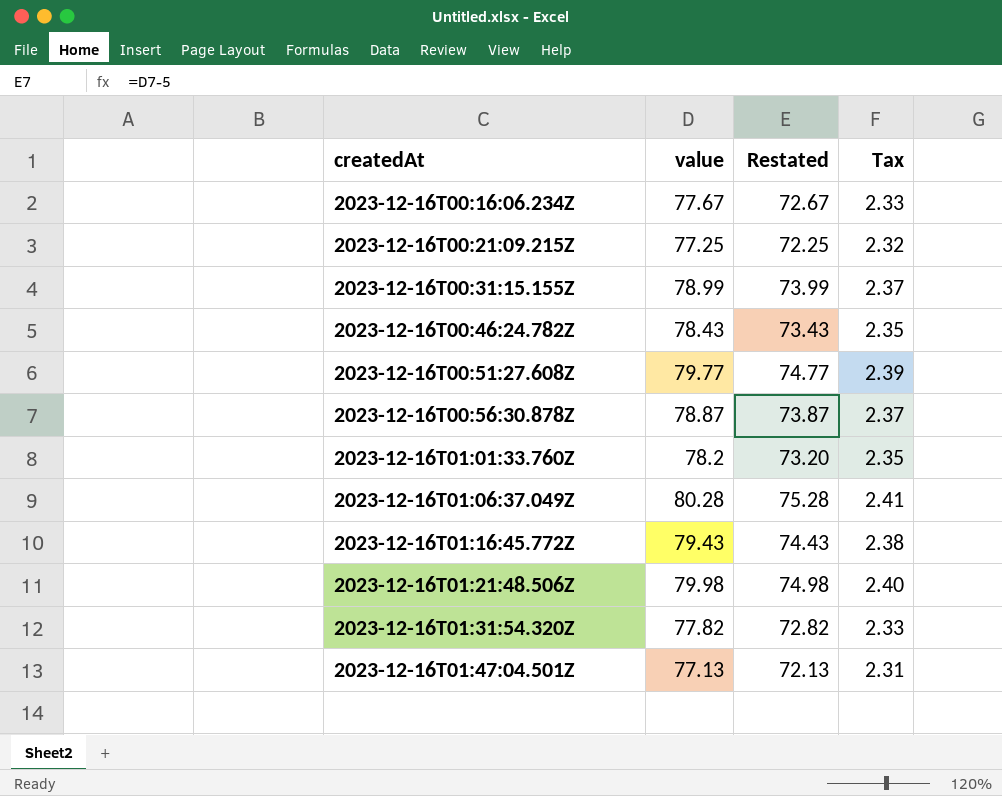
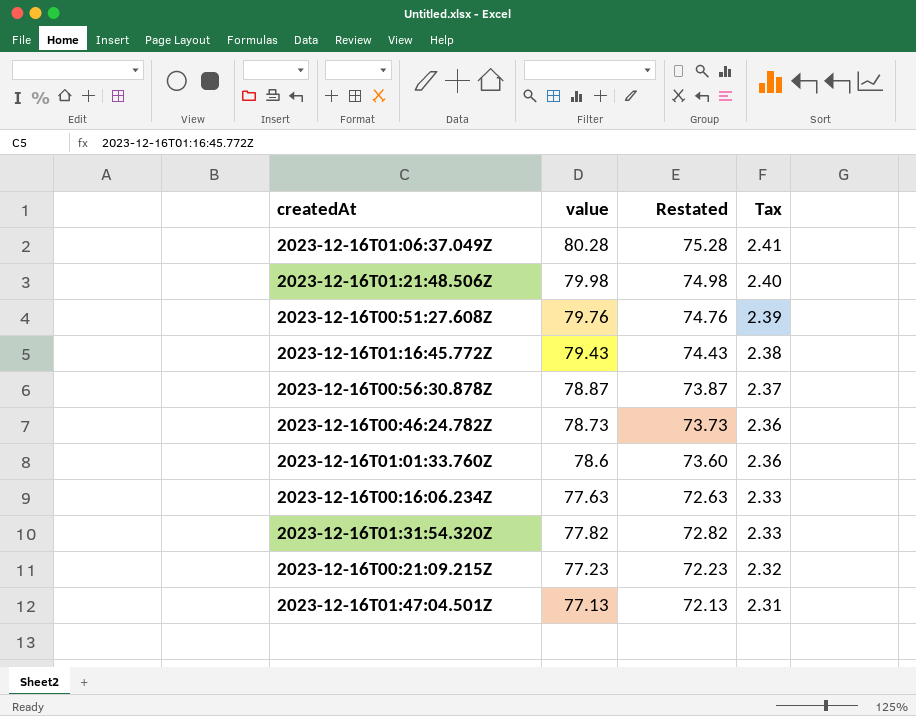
row order: createdAt ascending -> Tax descending
row 2023-12-16T00:31:15.155Z: 78.99 | 73.99 | 2.37 -> none
2023-12-16T00:51:27.608Z | value: 79.77 -> 79.76
2023-12-16T00:51:27.608Z | Restated: 74.77 -> 74.76
2023-12-16T00:46:24.782Z | value: 78.43 -> 78.73
2023-12-16T00:46:24.782Z | Restated: 73.43 -> 73.73
2023-12-16T00:46:24.782Z | Tax: 2.35 -> 2.36
2023-12-16T01:01:33.760Z | value: 78.2 -> 78.6
2023-12-16T01:01:33.760Z | Restated: 73.20 -> 73.60
2023-12-16T01:01:33.760Z | Tax: 2.35 -> 2.36
2023-12-16T00:16:06.234Z | value: 77.67 -> 77.63
2023-12-16T00:16:06.234Z | Restated: 72.67 -> 72.63
2023-12-16T00:21:09.215Z | value: 77.25 -> 77.23
2023-12-16T00:21:09.215Z | Restated: 72.25 -> 72.23

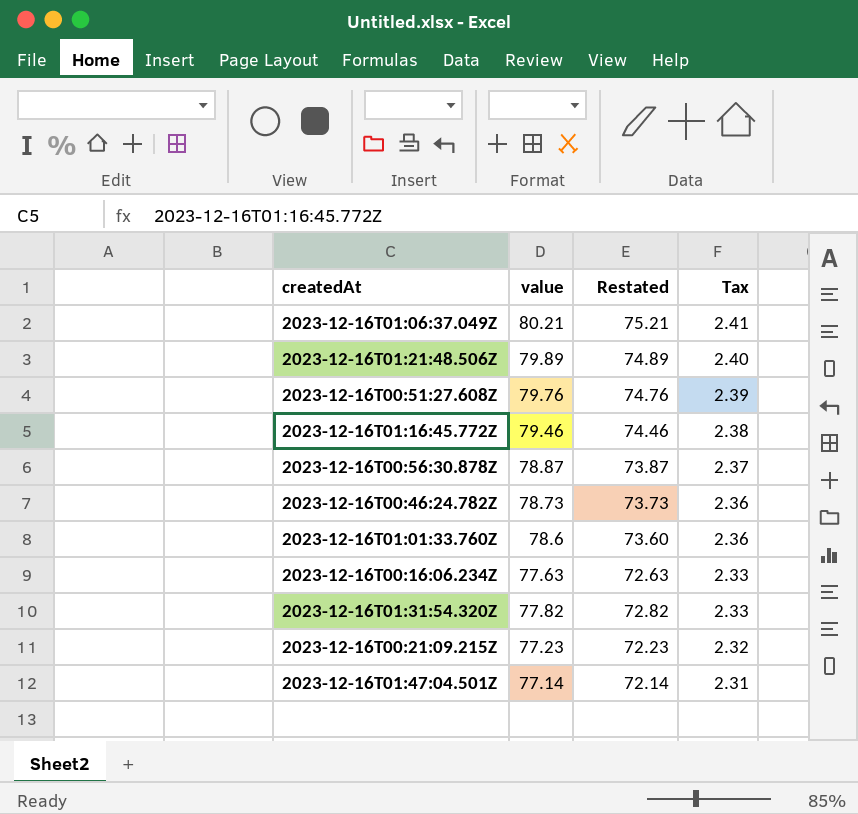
2023-12-16T01:06:37.049Z | value: 80.28 -> 80.21
2023-12-16T01:06:37.049Z | Restated: 75.28 -> 75.21
2023-12-16T01:21:48.506Z | value: 79.98 -> 79.89
2023-12-16T01:21:48.506Z | Restated: 74.98 -> 74.89
2023-12-16T01:16:45.772Z | value: 79.43 -> 79.46
2023-12-16T01:16:45.772Z | Restated: 74.43 -> 74.46
2023-12-16T01:47:04.501Z | value: 77.13 -> 77.14
2023-12-16T01:47:04.501Z | Restated: 72.13 -> 72.14

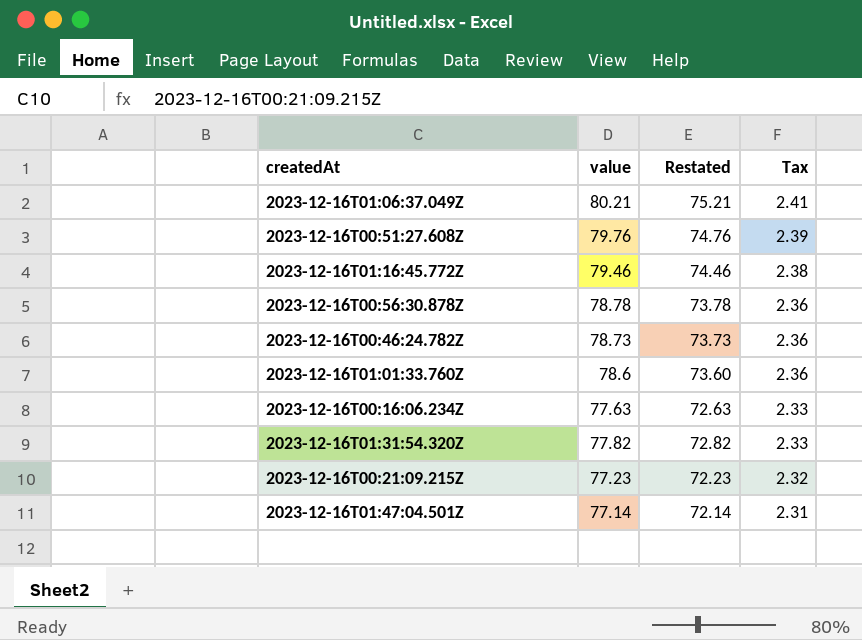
row 2023-12-16T01:21:48.506Z: 79.89 | 74.89 | 2.40 -> none
2023-12-16T00:56:30.878Z | value: 78.87 -> 78.78
2023-12-16T00:56:30.878Z | Restated: 73.87 -> 73.78
2023-12-16T00:56:30.878Z | Tax: 2.37 -> 2.36

